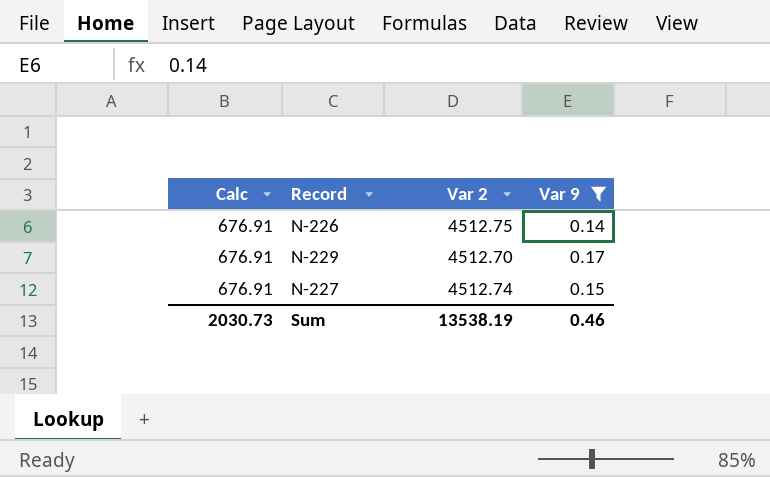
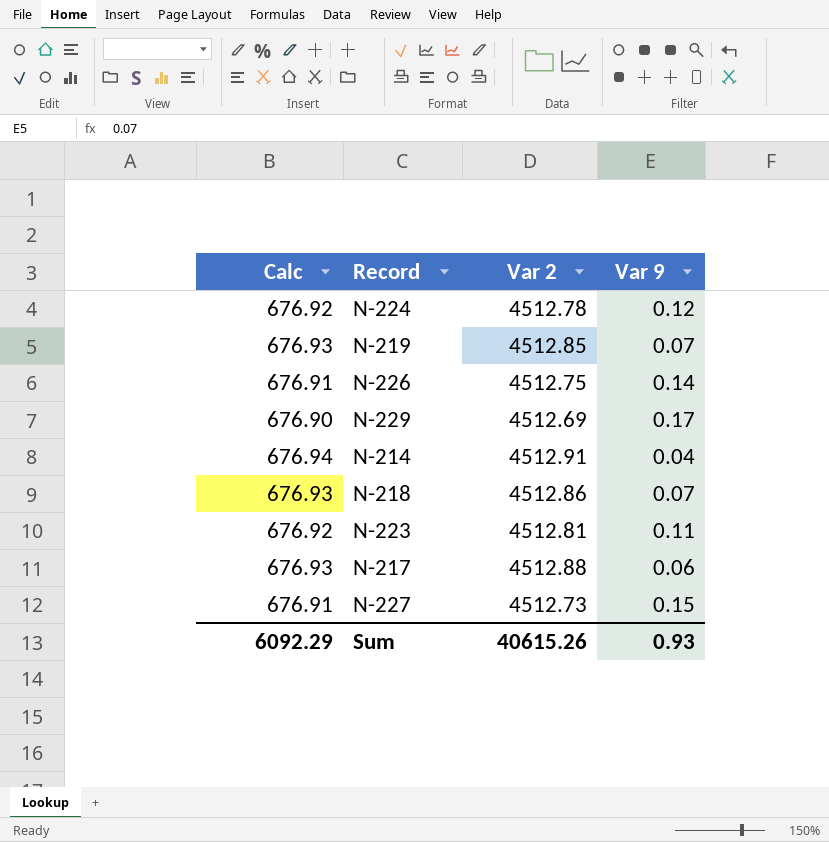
filter: Var 9 >= 0.14 -> none
N-229 | Calc: 676.91 -> 676.90
N-229 | Var 2: 4512.70 -> 4512.69
N-227 | Var 2: 4512.74 -> 4512.73
Sum | Calc: 2030.73 -> 6092.29
Sum | Var 2: 13538.19 -> 40615.26
Sum | Var 9: 0.46 -> 0.93

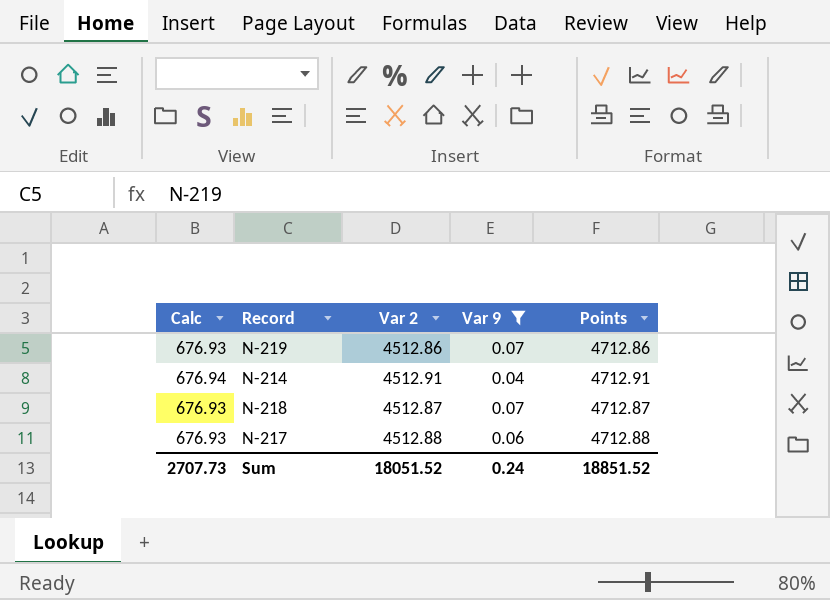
filter: none -> Var 9 <= 0.07
column Points | formula: none -> [Var 2] + 200
N-219 | Var 2: 4512.85 -> 4512.86
N-218 | Var 2: 4512.86 -> 4512.87
Sum | Calc: 6092.29 -> 2707.73
Sum | Var 2: 40615.26 -> 18051.52
Sum | Var 9: 0.93 -> 0.24

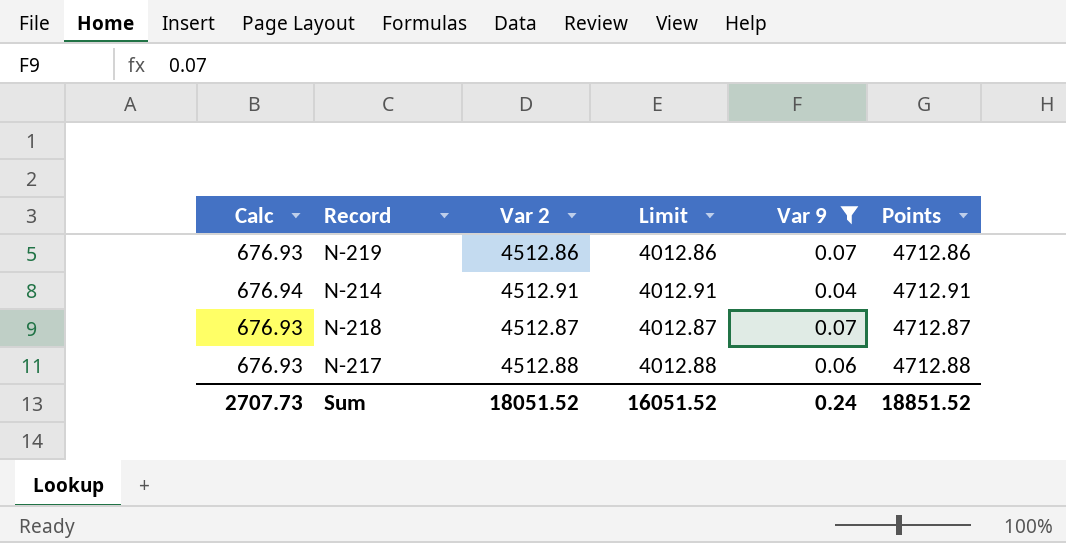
column Limit | formula: none -> [Var 2] - 500

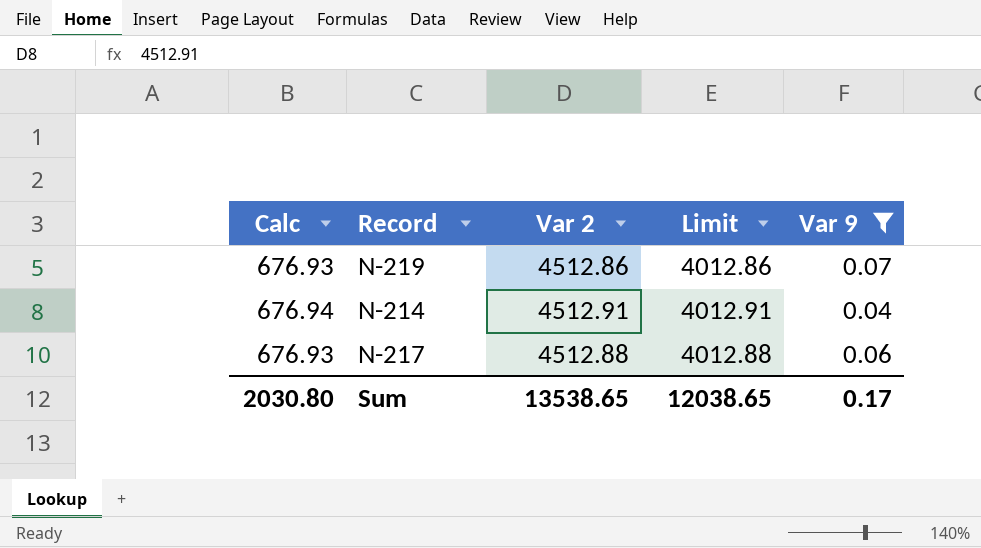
column Points | formula: [Var 2] + 200 -> none
row N-218: 676.93 | 4512.87 | 4012.87 | 0.07 | 4712.87 -> none
Sum | Calc: 2707.73 -> 2030.80
Sum | Var 2: 18051.52 -> 13538.65
Sum | Limit: 16051.52 -> 12038.65
Sum | Var 9: 0.24 -> 0.17

